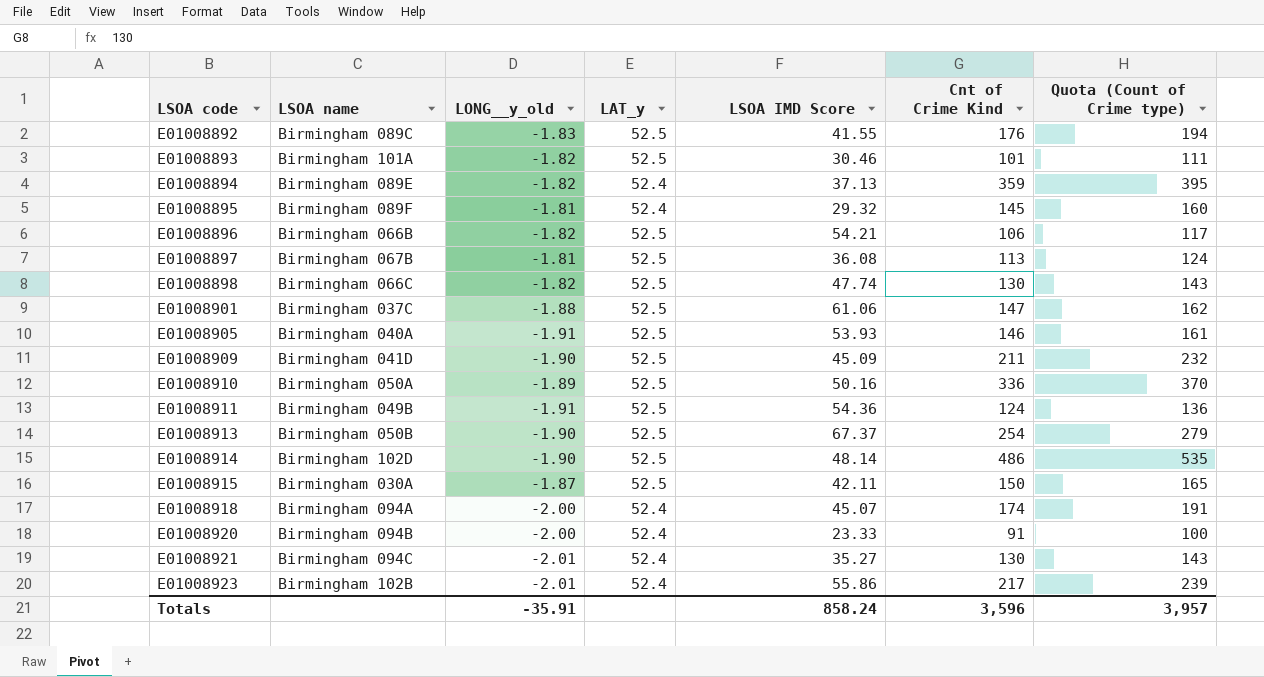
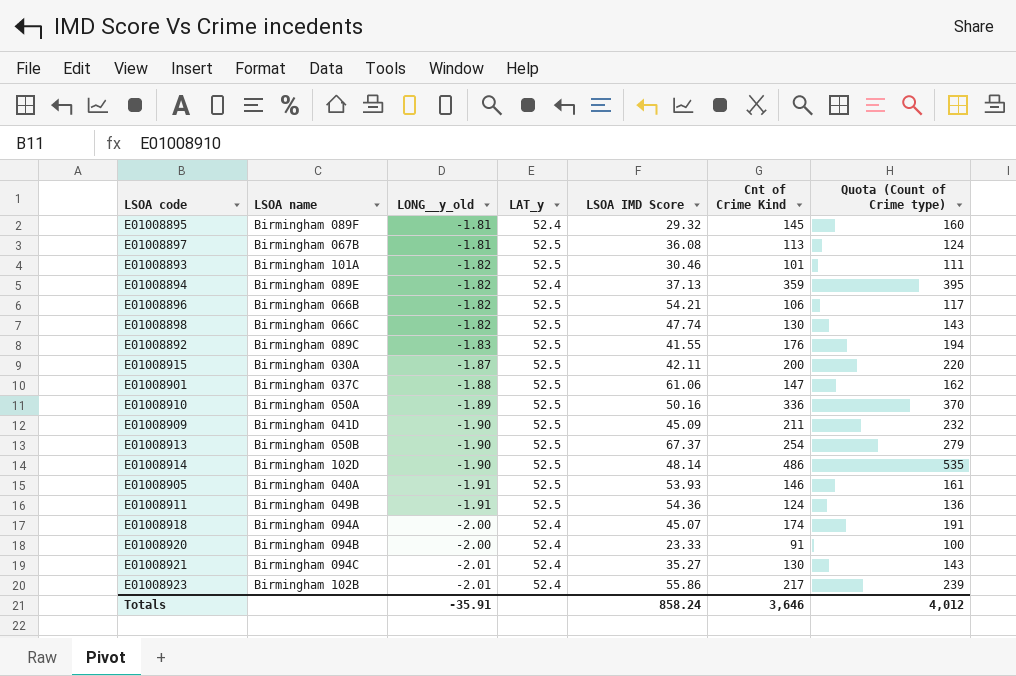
row order: LSOA code ascending -> LONG__y_old descending
E01008915 | Cnt of Crime Kind: 150 -> 200
E01008915 | Quota (Count of Crime type): 165 -> 220
Totals | Cnt of Crime Kind: 3,596 -> 3,646
Totals | Quota (Count of Crime type): 3,957 -> 4,012

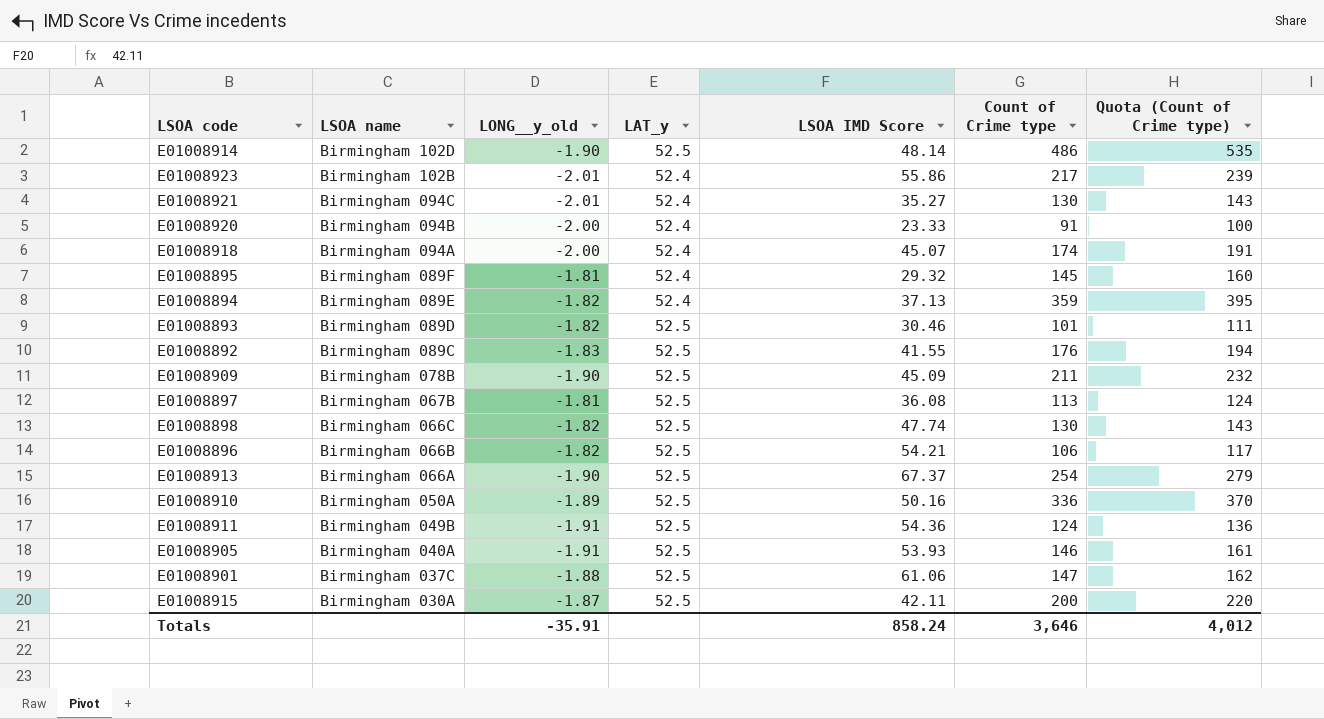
row order: LONG__y_old descending -> LSOA name descending
column name: Cnt of Crime Kind -> Count of Crime type
E01008893 | LSOA name: Birmingham 101A -> Birmingham 089D
E01008909 | LSOA name: Birmingham 041D -> Birmingham 078B
E01008913 | LSOA name: Birmingham 050B -> Birmingham 066A

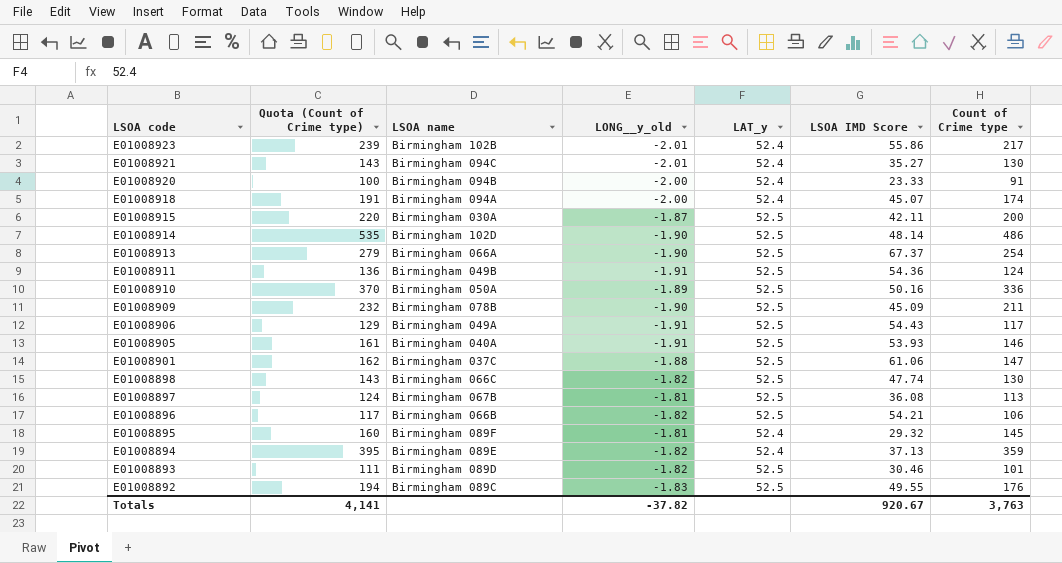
row order: LSOA name descending -> LSOA code descending
column Quota (Count of Crime type) | position: 7 -> 2
row E01008906: none -> 129 | Birmingham 049A | -1.91 | 52.5 | 54.43 | 117
E01008892 | LSOA IMD Score: 41.55 -> 49.55
Totals | Quota (Count of Crime type): 4,012 -> 4,141
Totals | LONG__y_old: -35.91 -> -37.82
Totals | LSOA IMD Score: 858.24 -> 920.67
Totals | Count of Crime type: 3,646 -> 3,763

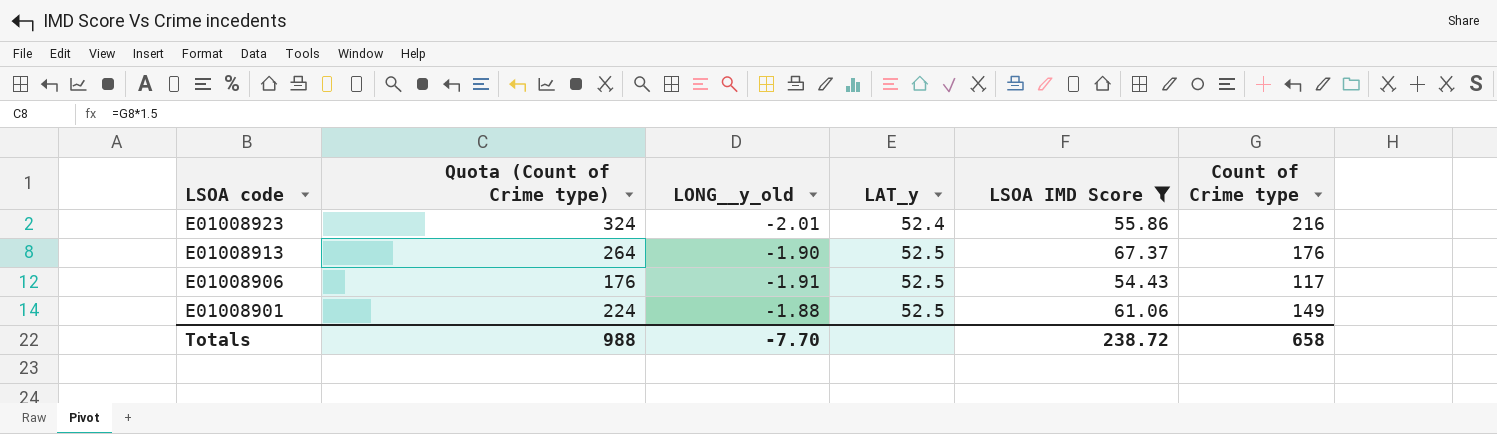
filter: none -> LSOA IMD Score >= 54.43
column LSOA name | position: 3 -> none
column Quota (Count of Crime type) | formula: [Count of Crime type] * 1.1 -> [Count of Crime type] * 1.5
E01008923 | Count of Crime type: 217 -> 216
E01008913 | Count of Crime type: 254 -> 176
E01008901 | Count of Crime type: 147 -> 149
Totals | Quota (Count of Crime type): 4,141 -> 988
Totals | LONG__y_old: -37.82 -> -7.70
Totals | LSOA IMD Score: 920.67 -> 238.72
Totals | Count of Crime type: 3,763 -> 658

